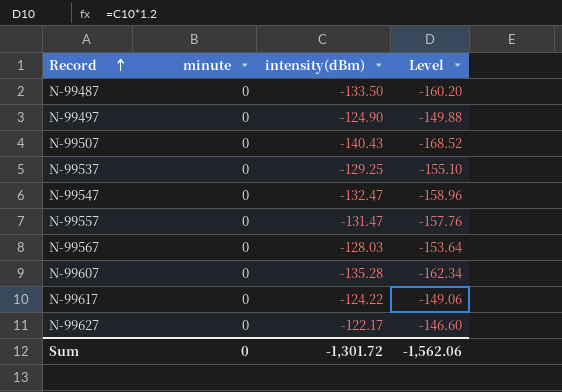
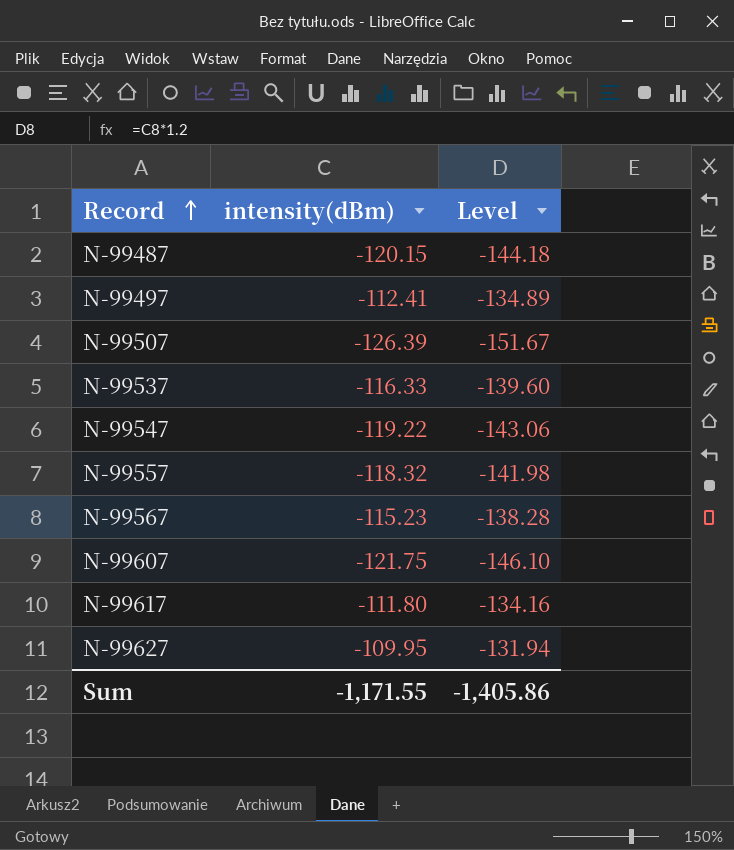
column minute | position: 2 -> none
N-99487 | intensity(dBm): -133.50 -> -120.15
N-99487 | Level: -160.20 -> -144.18
N-99497 | intensity(dBm): -124.90 -> -112.41
N-99497 | Level: -149.88 -> -134.89
N-99507 | intensity(dBm): -140.43 -> -126.39
N-99507 | Level: -168.52 -> -151.67
N-99537 | intensity(dBm): -129.25 -> -116.33
N-99537 | Level: -155.10 -> -139.60
N-99547 | intensity(dBm): -132.47 -> -119.22
N-99547 | Level: -158.96 -> -143.06
N-99557 | intensity(dBm): -131.47 -> -118.32
N-99557 | Level: -157.76 -> -141.98
N-99567 | intensity(dBm): -128.03 -> -115.23
N-99567 | Level: -153.64 -> -138.28
N-99607 | intensity(dBm): -135.28 -> -121.75
N-99607 | Level: -162.34 -> -146.10
N-99617 | intensity(dBm): -124.22 -> -111.80
N-99617 | Level: -149.06 -> -134.16
N-99627 | intensity(dBm): -122.17 -> -109.95
N-99627 | Level: -146.60 -> -131.94
Sum | intensity(dBm): -1,301.72 -> -1,171.55
Sum | Level: -1,562.06 -> -1,405.86

